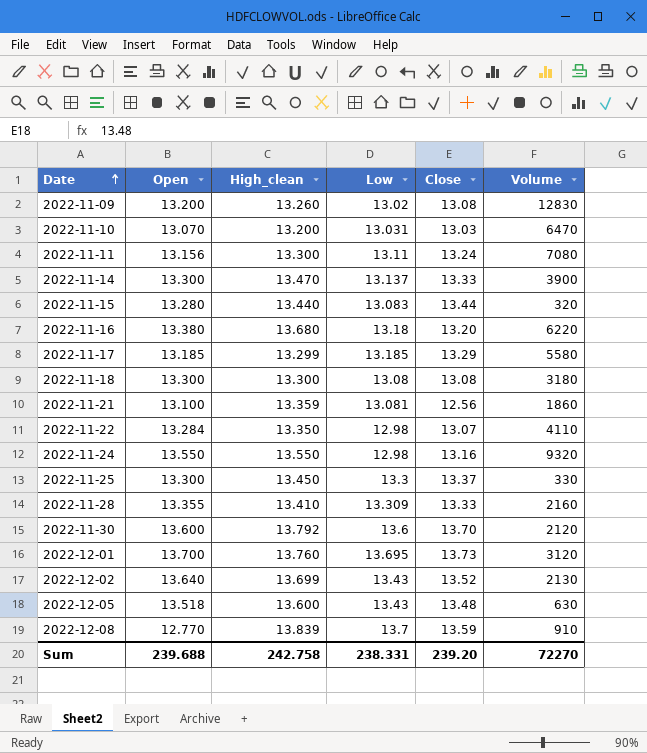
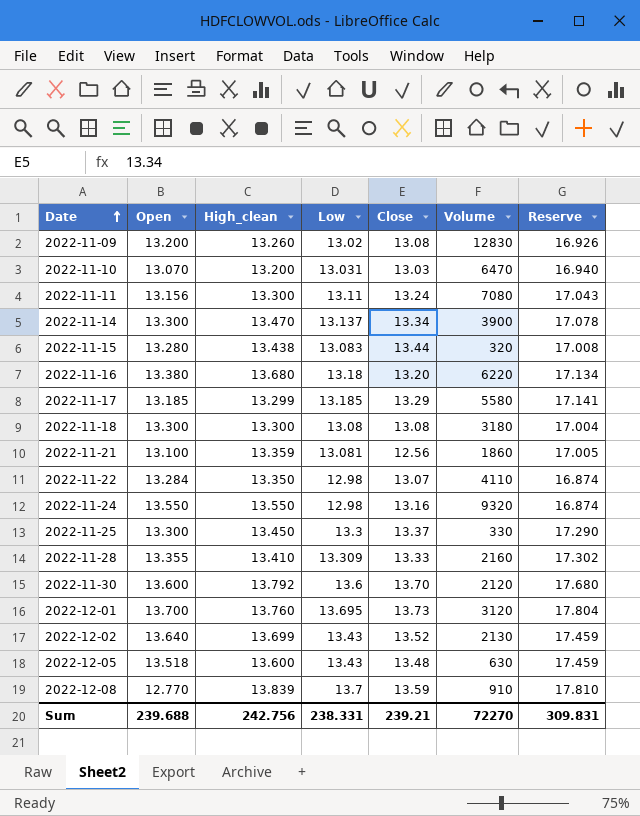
column Reserve | formula: none -> [Low] * 1.3
2022-11-14 | Close: 13.33 -> 13.34
2022-11-15 | High_clean: 13.440 -> 13.438
Sum | High_clean: 242.758 -> 242.756
Sum | Close: 239.20 -> 239.21

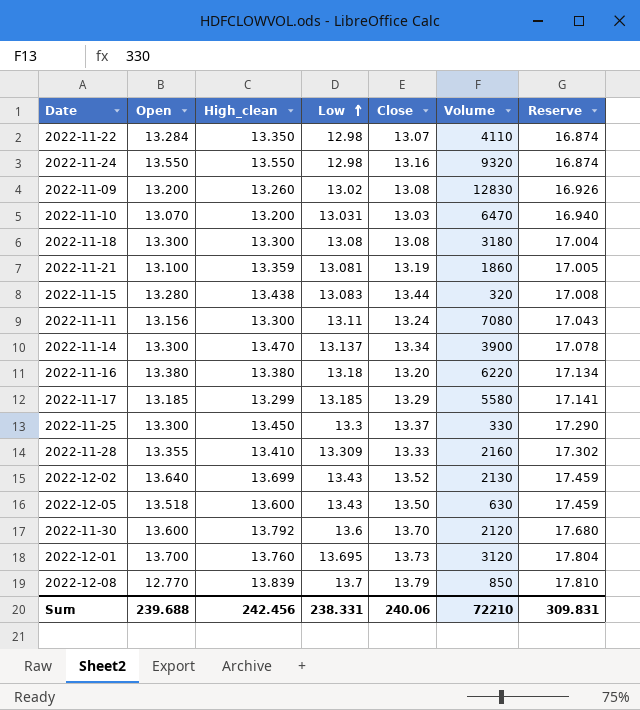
row order: Date ascending -> Low ascending
2022-11-21 | Close: 12.56 -> 13.19
2022-11-16 | High_clean: 13.680 -> 13.380
2022-12-05 | Close: 13.48 -> 13.50
2022-12-08 | Close: 13.59 -> 13.79
2022-12-08 | Volume: 910 -> 850
Sum | High_clean: 242.756 -> 242.456
Sum | Close: 239.21 -> 240.06
Sum | Volume: 72270 -> 72210

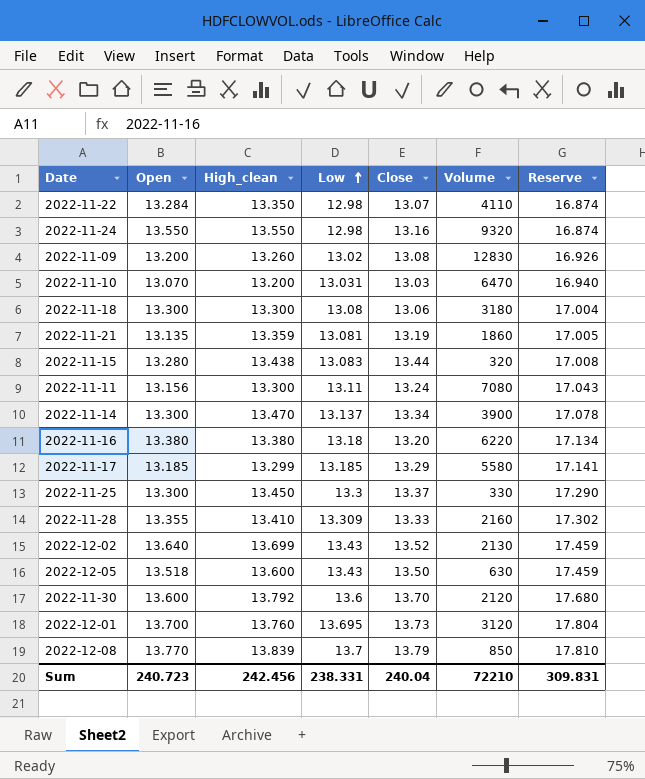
2022-11-18 | Close: 13.08 -> 13.06
2022-11-21 | Open: 13.100 -> 13.135
2022-12-08 | Open: 12.770 -> 13.770
Sum | Open: 239.688 -> 240.723
Sum | Close: 240.06 -> 240.04

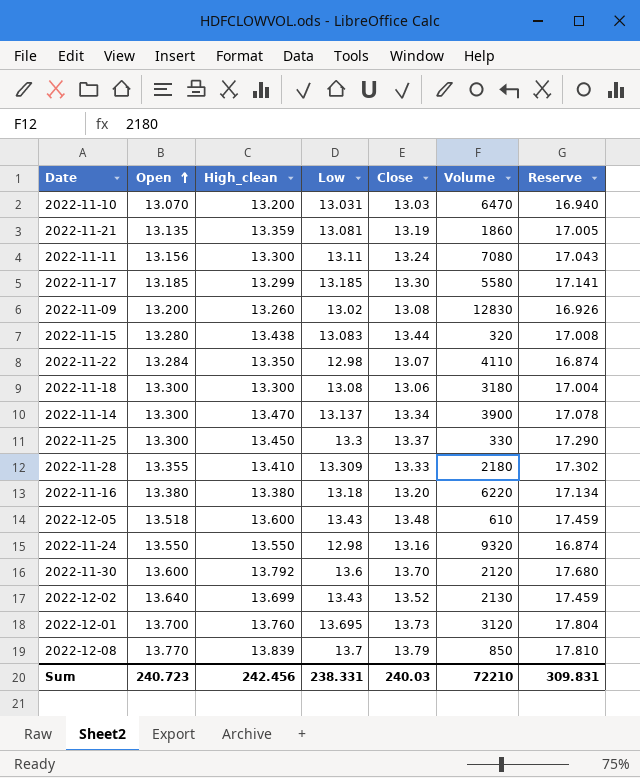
row order: Low ascending -> Open ascending
2022-11-17 | Close: 13.29 -> 13.30
2022-11-28 | Volume: 2160 -> 2180
2022-12-05 | Close: 13.50 -> 13.48
2022-12-05 | Volume: 630 -> 610
Sum | Close: 240.04 -> 240.03

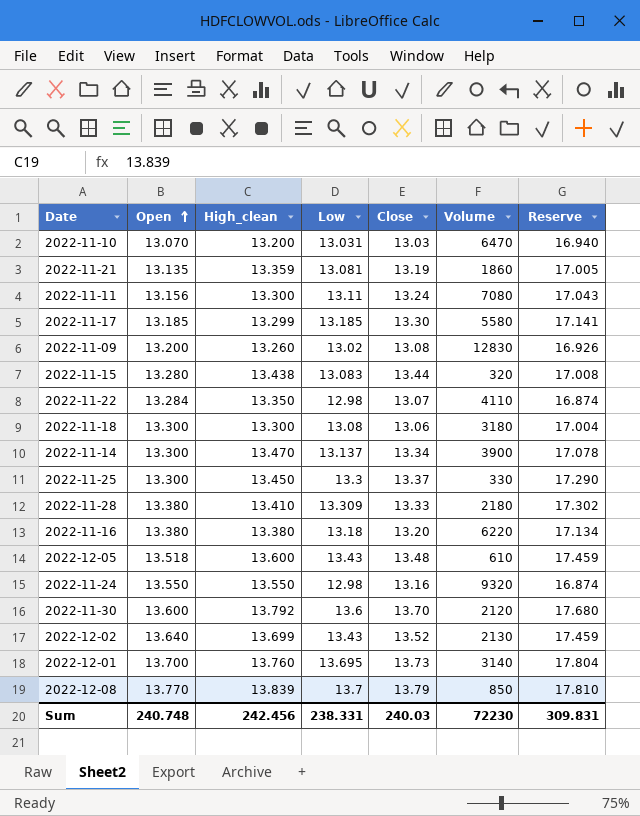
2022-11-28 | Open: 13.355 -> 13.380
2022-12-01 | Volume: 3120 -> 3140
Sum | Open: 240.723 -> 240.748
Sum | Volume: 72210 -> 72230

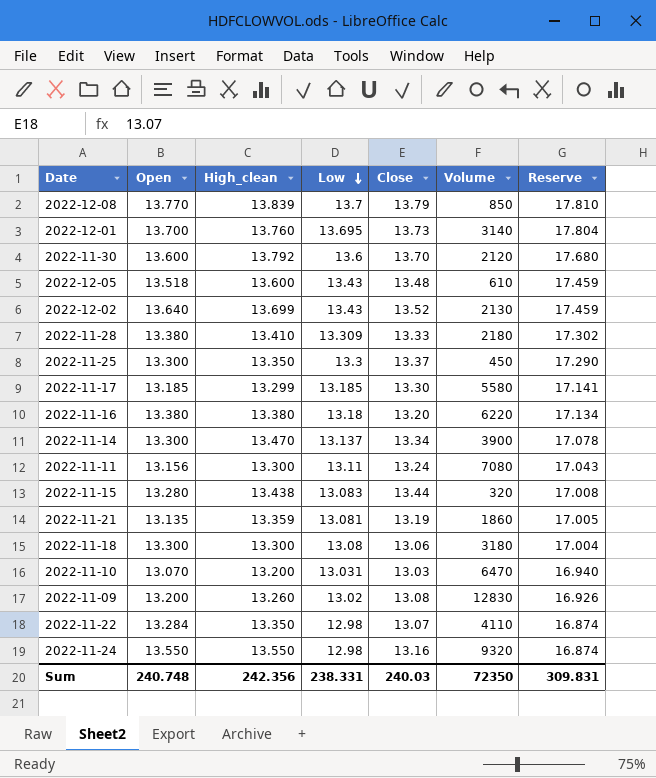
row order: Open ascending -> Low descending
2022-11-25 | High_clean: 13.450 -> 13.350
2022-11-25 | Volume: 330 -> 450
Sum | High_clean: 242.456 -> 242.356
Sum | Volume: 72230 -> 72350

